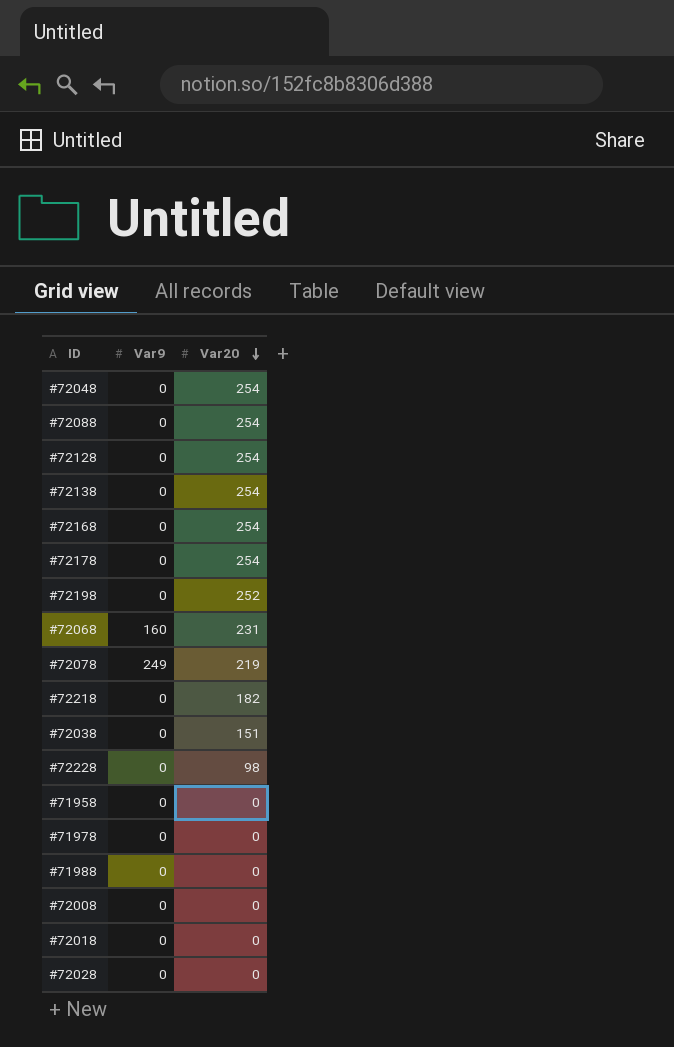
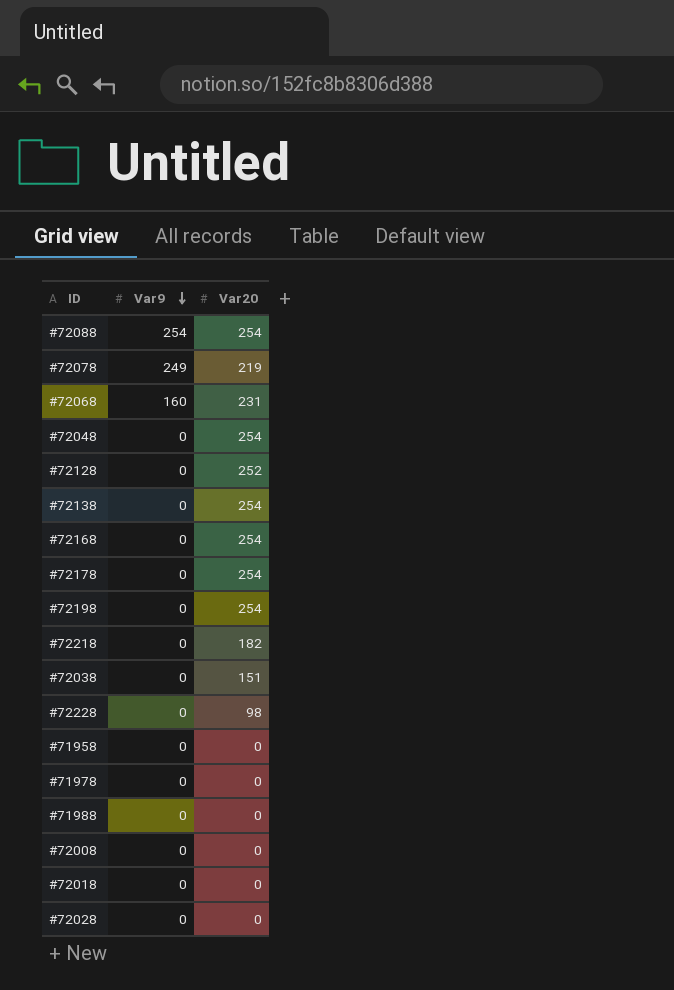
row order: Var20 descending -> Var9 descending
#72088 | Var9: 0 -> 254
#72128 | Var20: 254 -> 252
#72198 | Var20: 252 -> 254

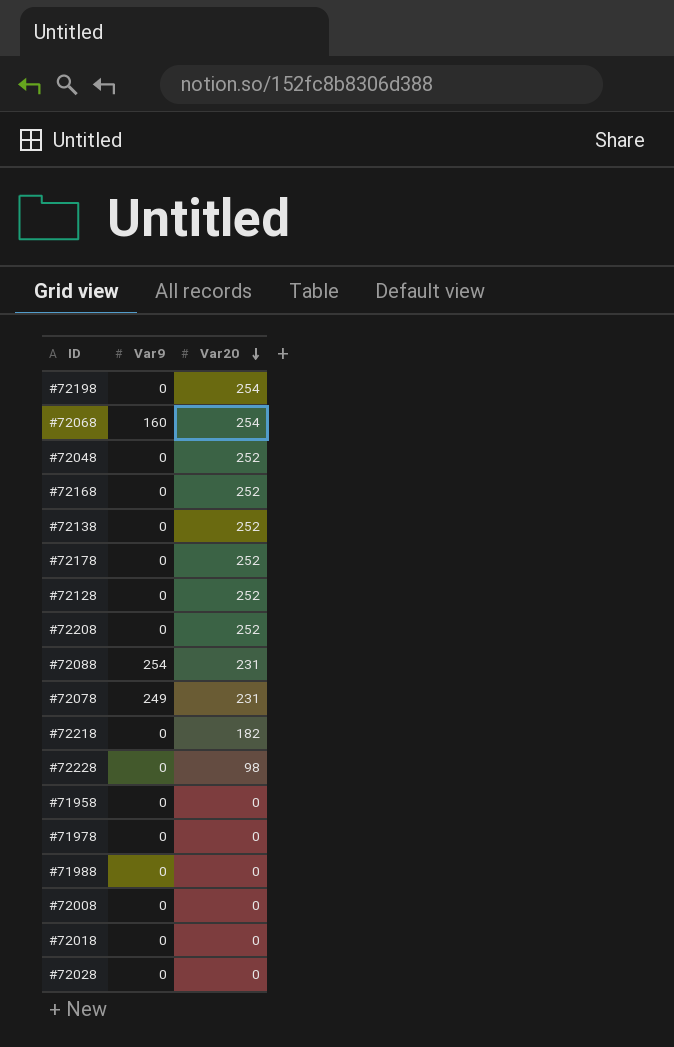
row order: Var9 descending -> Var20 descending
row #72038: 0 | 151 -> none
#72068 | Var20: 231 -> 254
#72048 | Var20: 254 -> 252
#72168 | Var20: 254 -> 252
#72138 | Var20: 254 -> 252
#72178 | Var20: 254 -> 252
row #72208: none -> 0 | 252
#72088 | Var20: 254 -> 231
#72078 | Var20: 219 -> 231

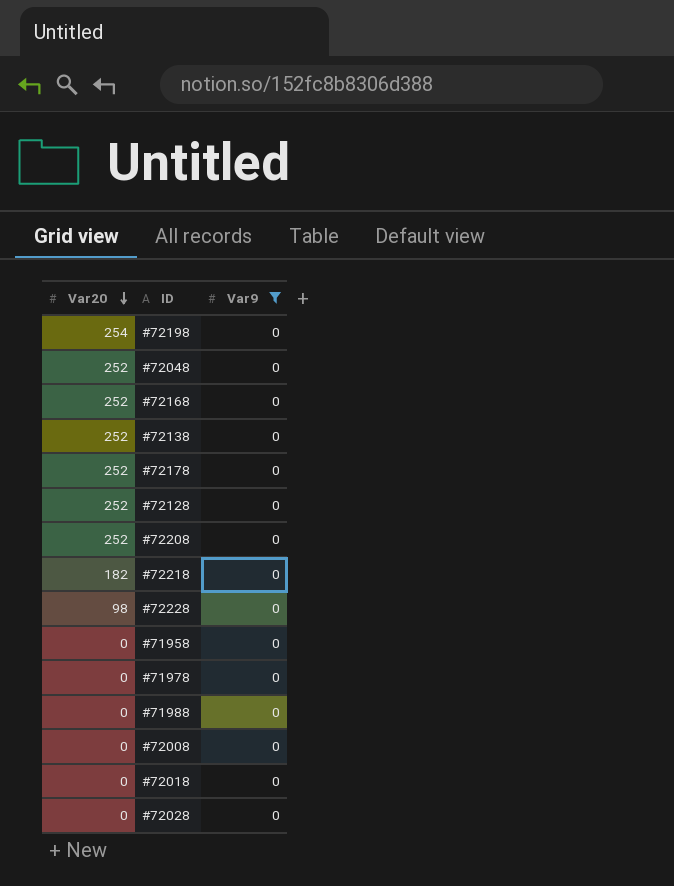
filter: none -> Var9 = 0
column Var20 | position: 3 -> 1

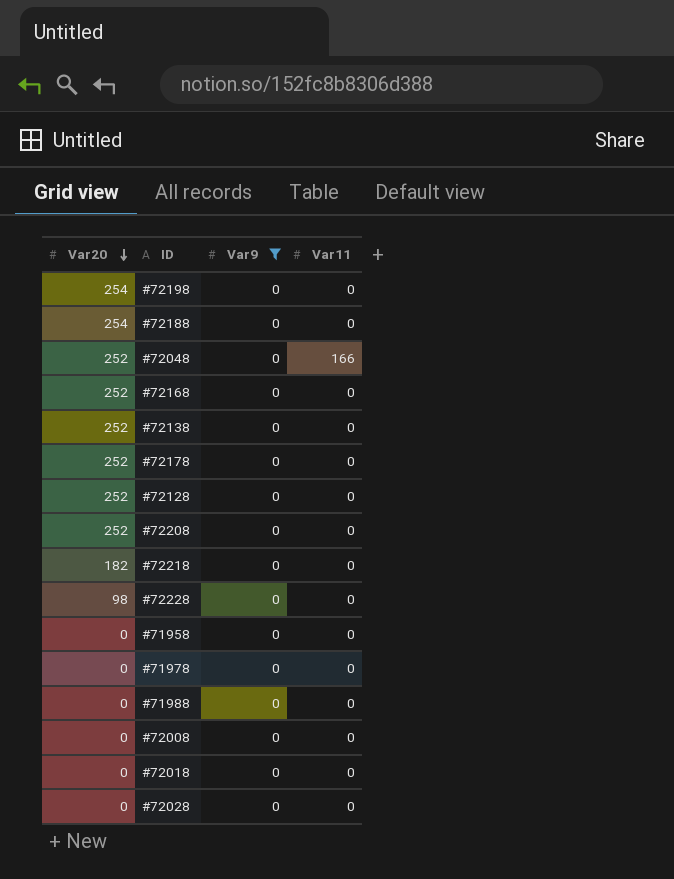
column Var11 | position: none -> 4
row #72188: none -> 254 | 0 | 0

